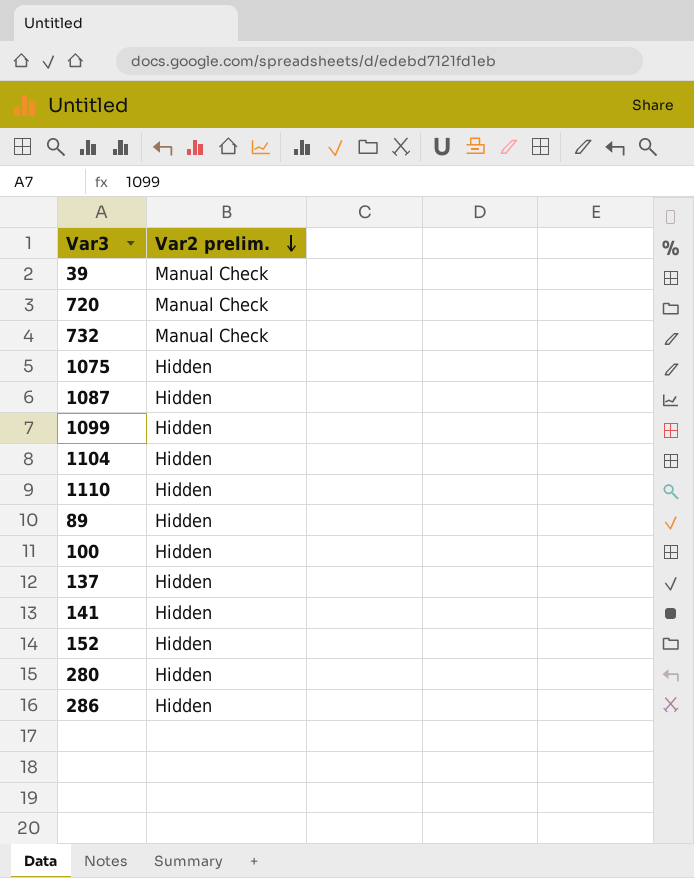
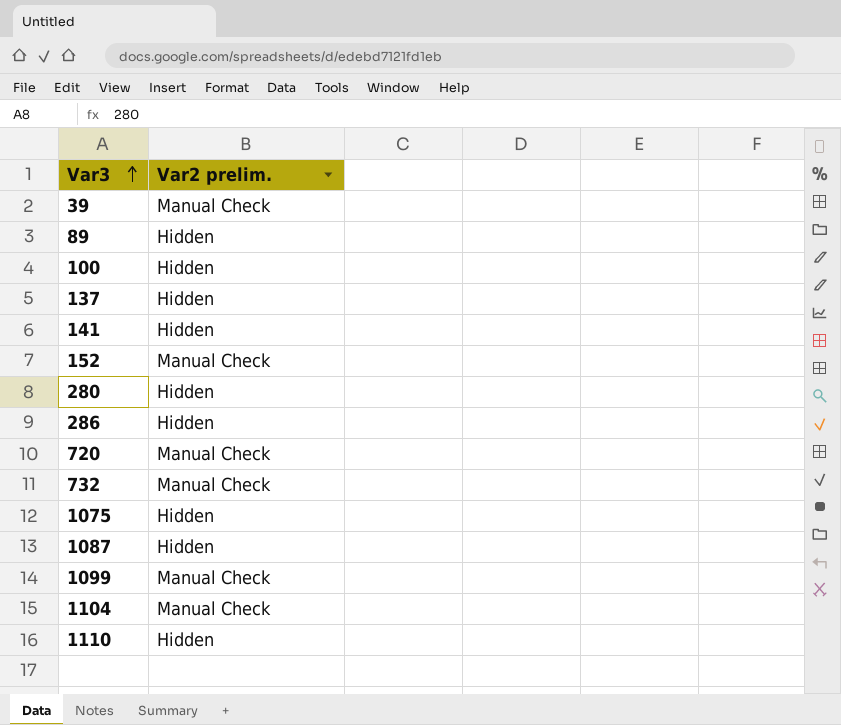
row order: Var2 prelim. descending -> Var3 ascending
152 | Var2 prelim.: Hidden -> Manual Check
1099 | Var2 prelim.: Hidden -> Manual Check
1104 | Var2 prelim.: Hidden -> Manual Check

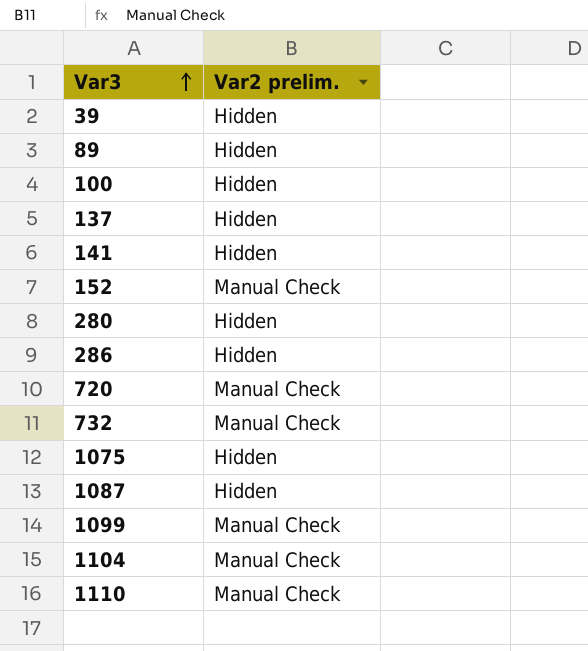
39 | Var2 prelim.: Manual Check -> Hidden
1110 | Var2 prelim.: Hidden -> Manual Check

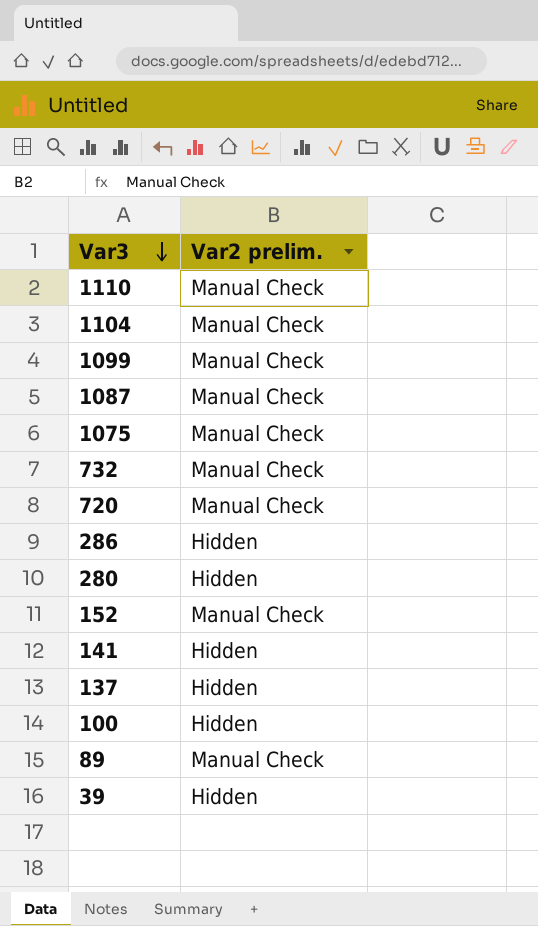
row order: Var3 ascending -> Var3 descending
1087 | Var2 prelim.: Hidden -> Manual Check
1075 | Var2 prelim.: Hidden -> Manual Check
89 | Var2 prelim.: Hidden -> Manual Check

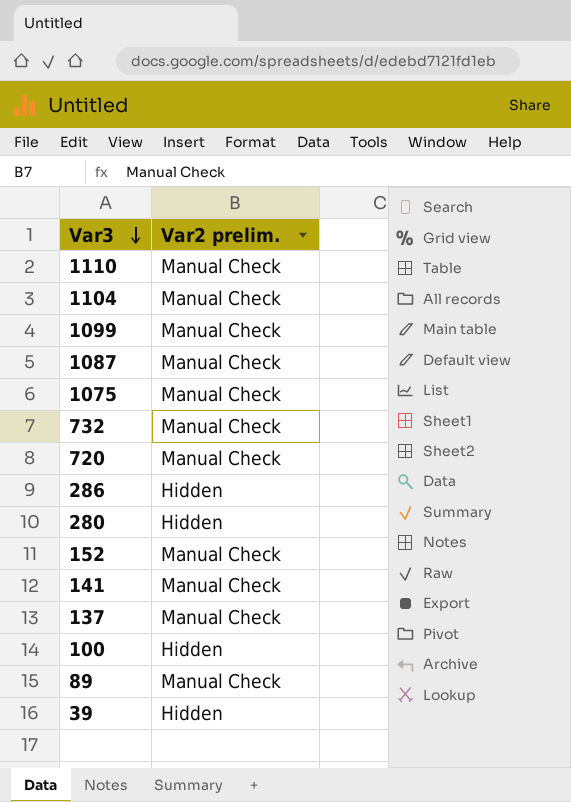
141 | Var2 prelim.: Hidden -> Manual Check
137 | Var2 prelim.: Hidden -> Manual Check

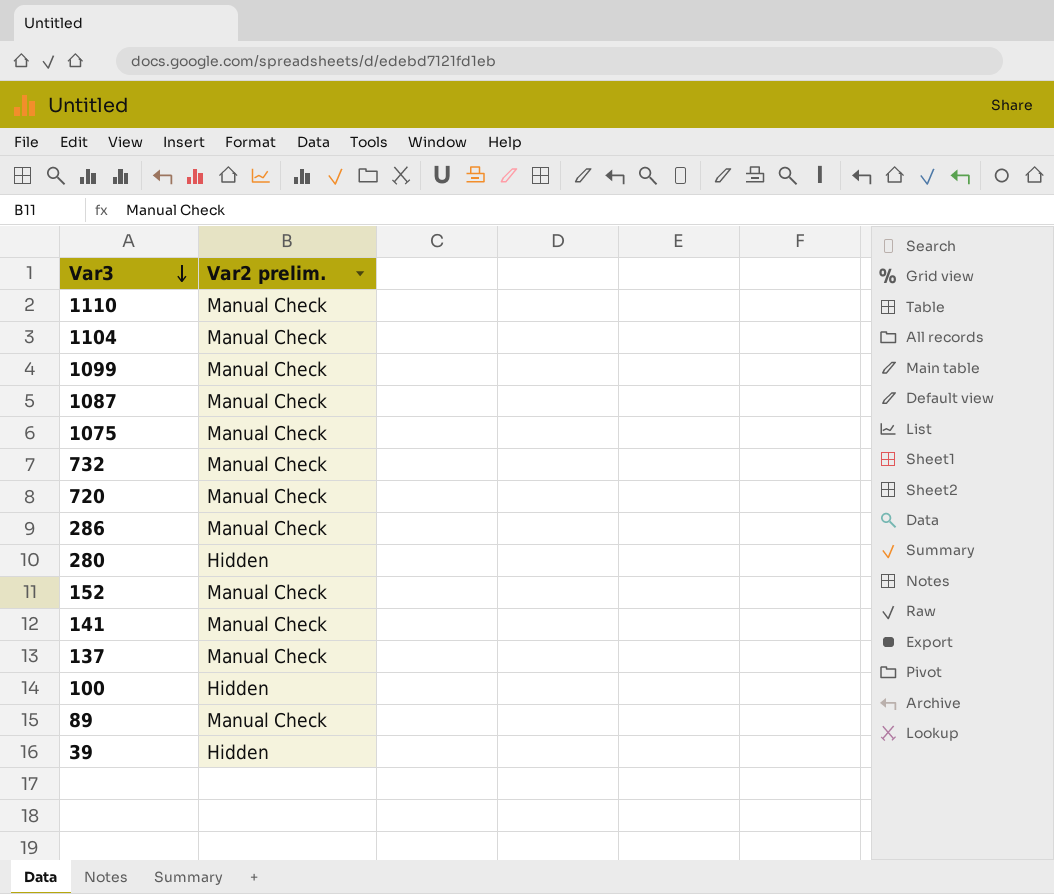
286 | Var2 prelim.: Hidden -> Manual Check

